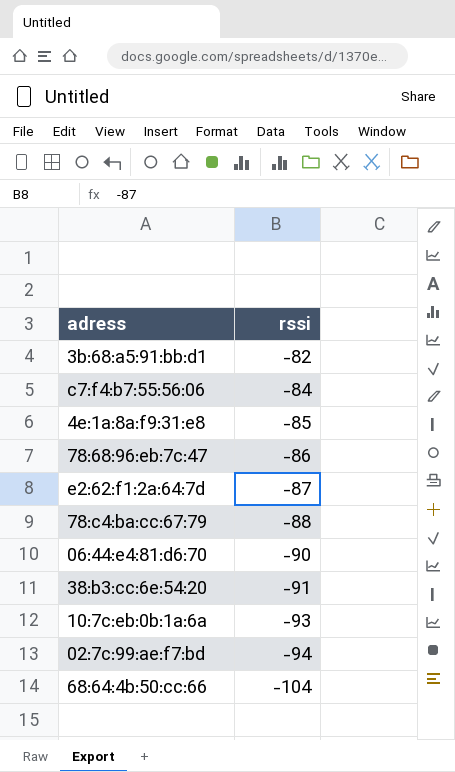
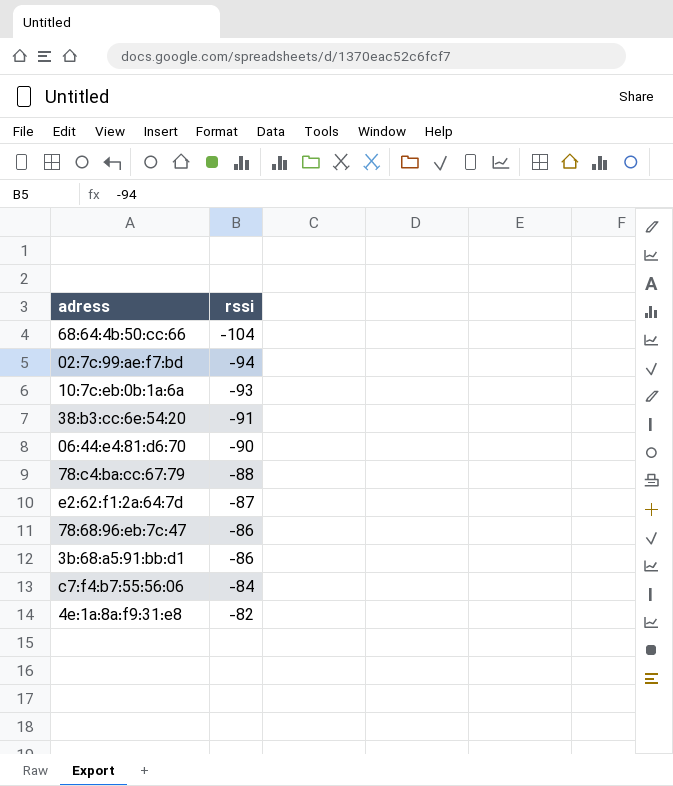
row order: rssi descending -> rssi ascending
3b:68:a5:91:bb:d1 | rssi: -82 -> -86
4e:1a:8a:f9:31:e8 | rssi: -85 -> -82

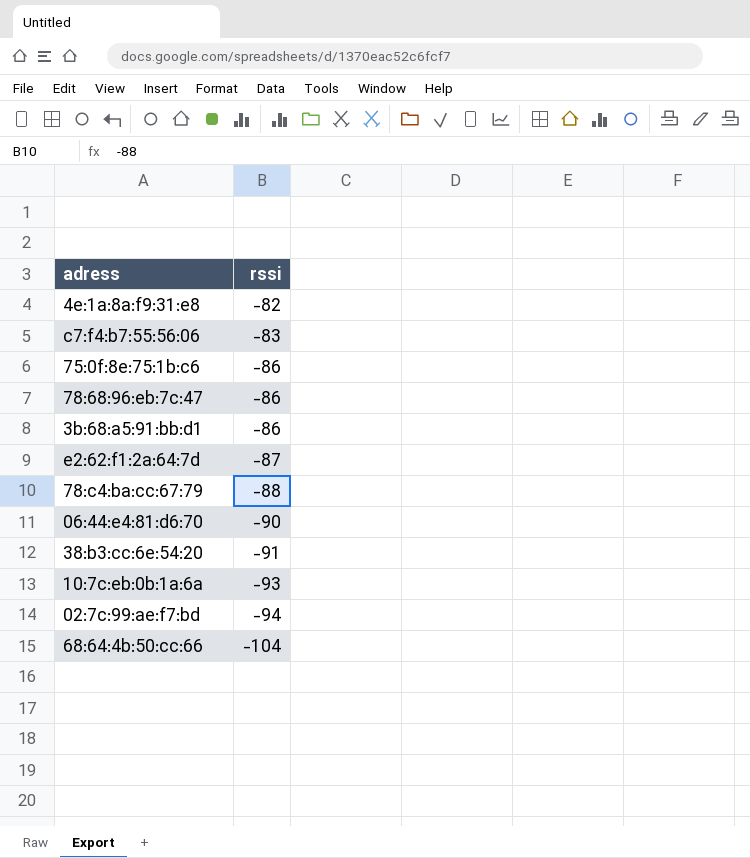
row order: rssi ascending -> rssi descending
c7:f4:b7:55:56:06 | rssi: -84 -> -83
row 75:0f:8e:75:1b:c6: none -> -86

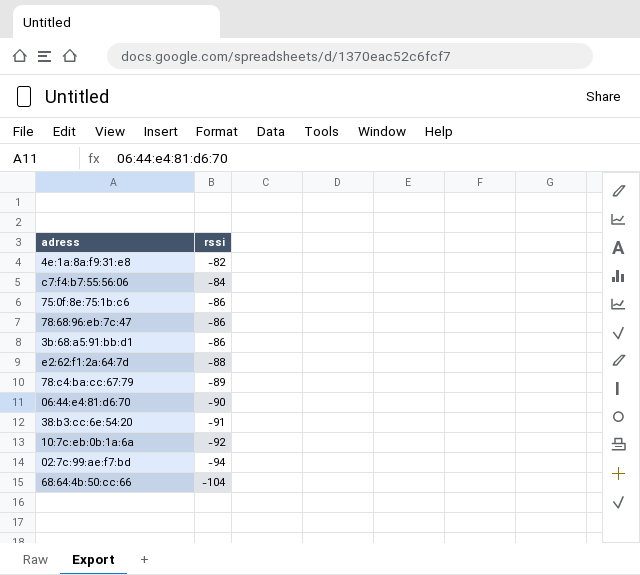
c7:f4:b7:55:56:06 | rssi: -83 -> -84
e2:62:f1:2a:64:7d | rssi: -87 -> -88
78:c4:ba:cc:67:79 | rssi: -88 -> -89
10:7c:eb:0b:1a:6a | rssi: -93 -> -92

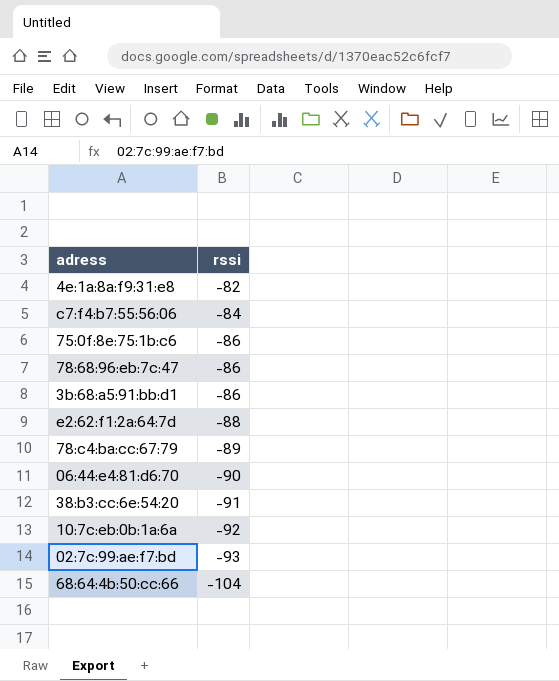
02:7c:99:ae:f7:bd | rssi: -94 -> -93

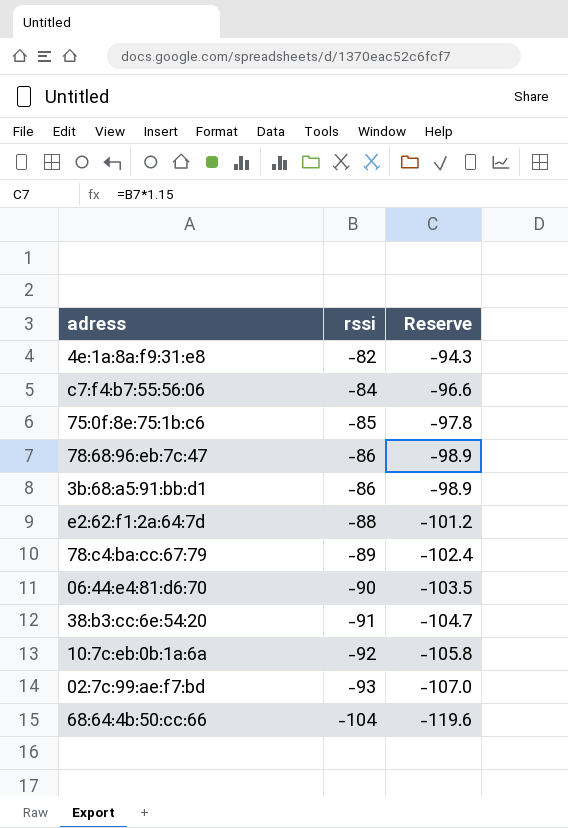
column Reserve | formula: none -> [rssi] * 1.15
75:0f:8e:75:1b:c6 | rssi: -86 -> -85

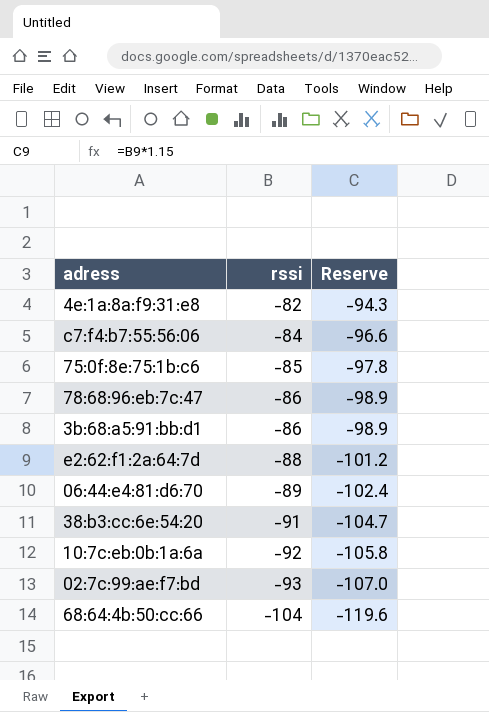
row 78:c4:ba:cc:67:79: -89 | -102.4 -> none
06:44:e4:81:d6:70 | rssi: -90 -> -89
06:44:e4:81:d6:70 | Reserve: -103.5 -> -102.4

